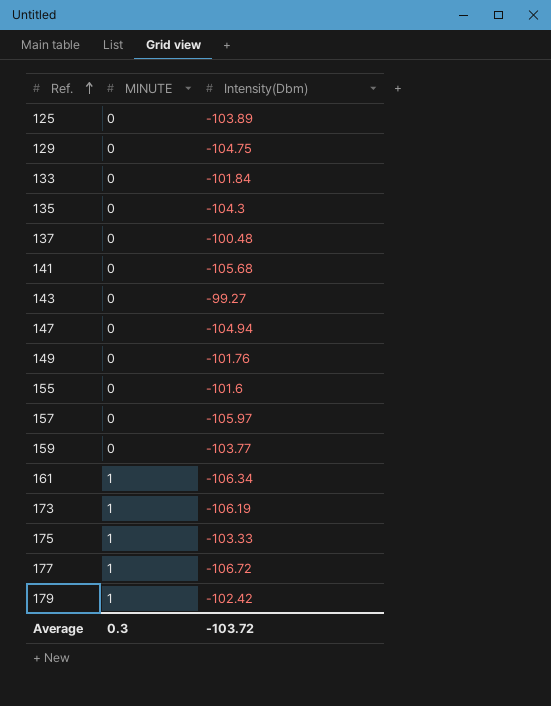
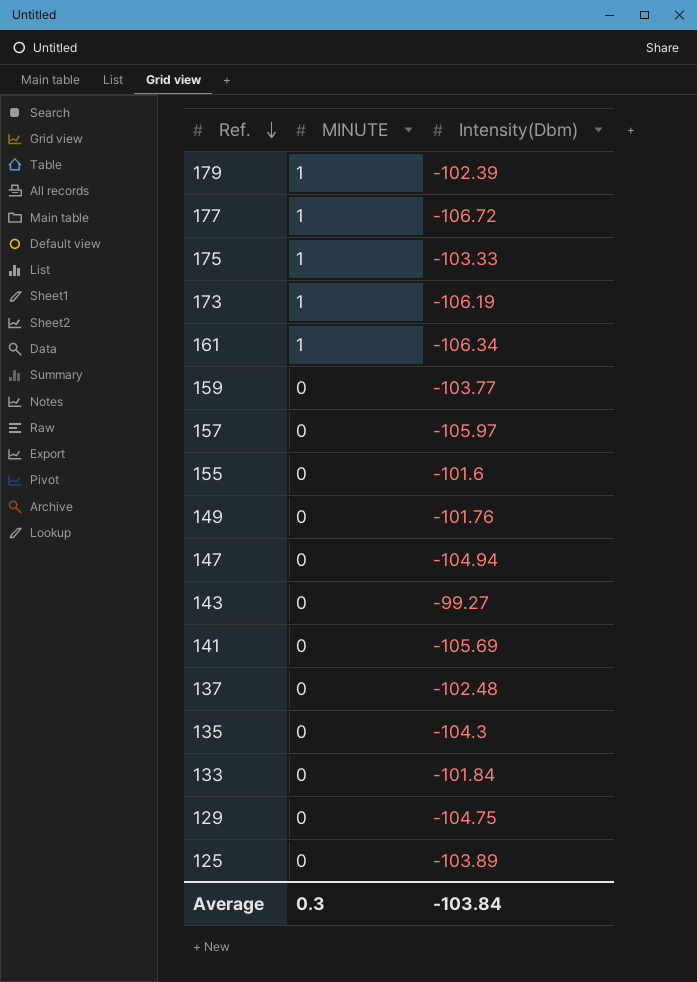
row order: Ref. ascending -> Ref. descending
179 | Intensity(Dbm): -102.42 -> -102.39
141 | Intensity(Dbm): -105.68 -> -105.69
137 | Intensity(Dbm): -100.48 -> -102.48
Average | Intensity(Dbm): -103.72 -> -103.84

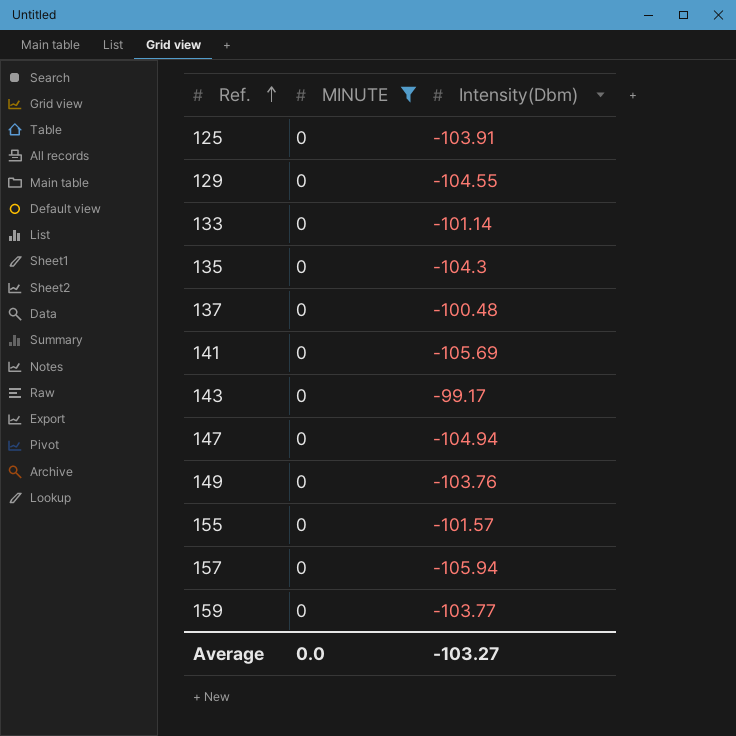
filter: none -> MINUTE = 0
row order: Ref. descending -> Ref. ascending
125 | Intensity(Dbm): -103.89 -> -103.91
129 | Intensity(Dbm): -104.75 -> -104.55
133 | Intensity(Dbm): -101.84 -> -101.14
137 | Intensity(Dbm): -102.48 -> -100.48
143 | Intensity(Dbm): -99.27 -> -99.17
149 | Intensity(Dbm): -101.76 -> -103.76
155 | Intensity(Dbm): -101.6 -> -101.57
157 | Intensity(Dbm): -105.97 -> -105.94
Average | MINUTE: 0.3 -> 0.0
Average | Intensity(Dbm): -103.84 -> -103.27

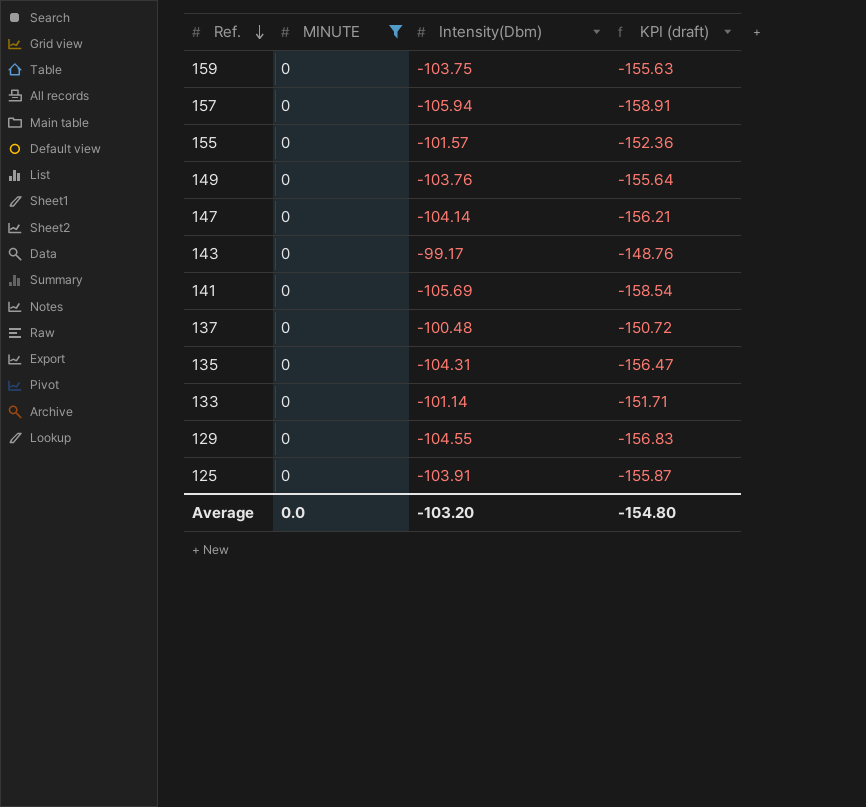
row order: Ref. ascending -> Ref. descending
column KPI (draft) | formula: none -> [Intensity(Dbm)] * 1.5
159 | Intensity(Dbm): -103.77 -> -103.75
147 | Intensity(Dbm): -104.94 -> -104.14
135 | Intensity(Dbm): -104.3 -> -104.31
Average | Intensity(Dbm): -103.27 -> -103.20

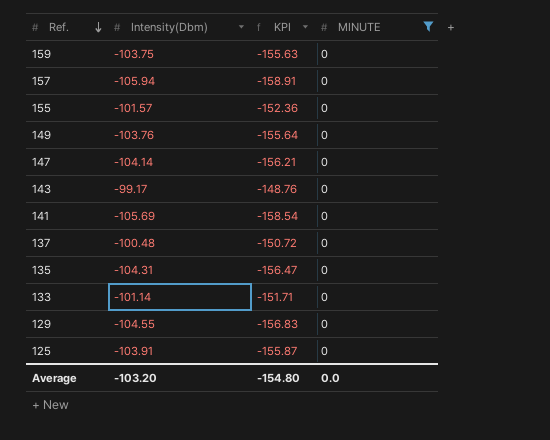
column name: KPI (draft) -> KPI
column MINUTE | position: 2 -> 4

